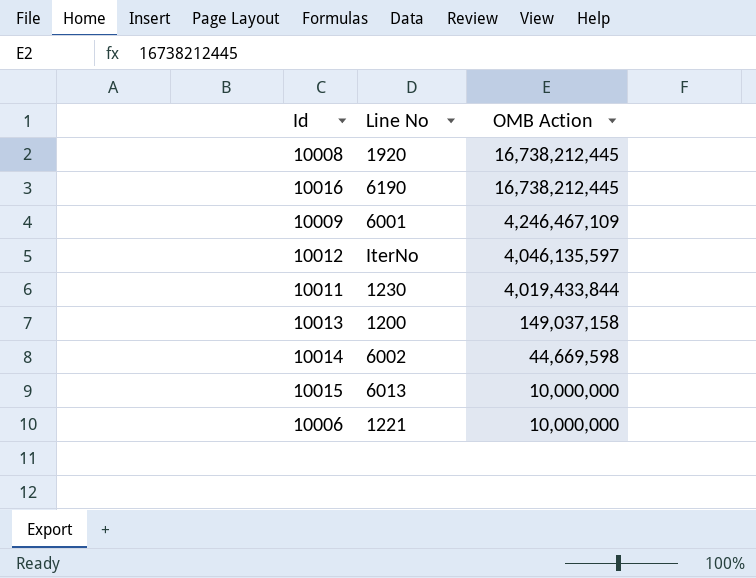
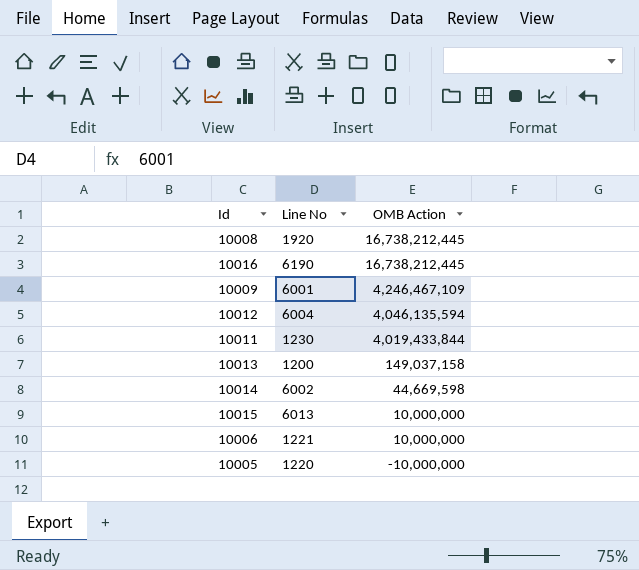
10012 | Line No: IterNo -> 6004
10012 | OMB Action: 4,046,135,597 -> 4,046,135,594
row 10005: none -> 1220 | -10,000,000

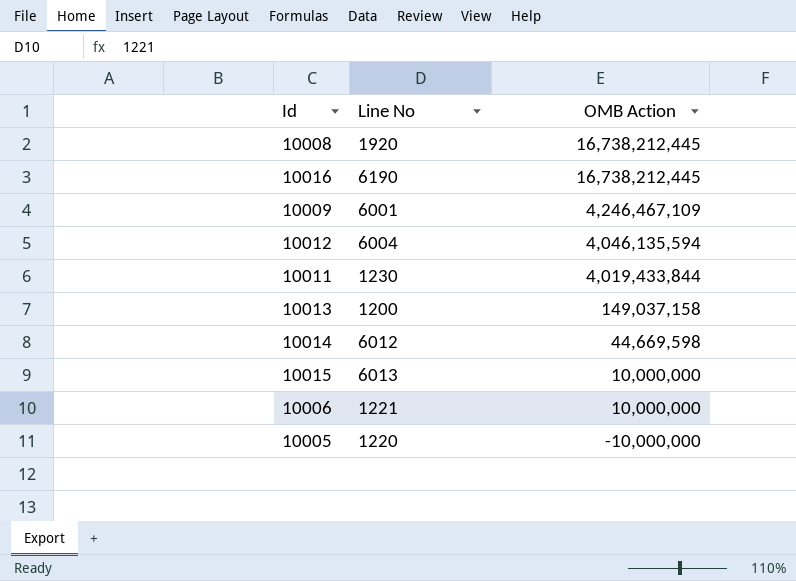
10014 | Line No: 6002 -> 6012

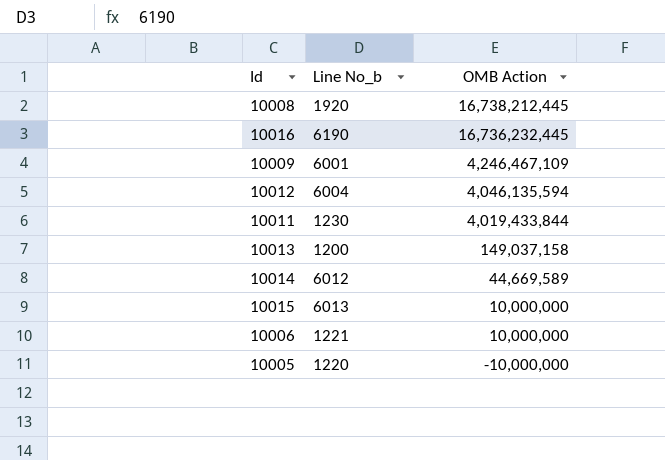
column name: Line No -> Line No_b
10016 | OMB Action: 16,738,212,445 -> 16,736,232,445
10014 | OMB Action: 44,669,598 -> 44,669,589

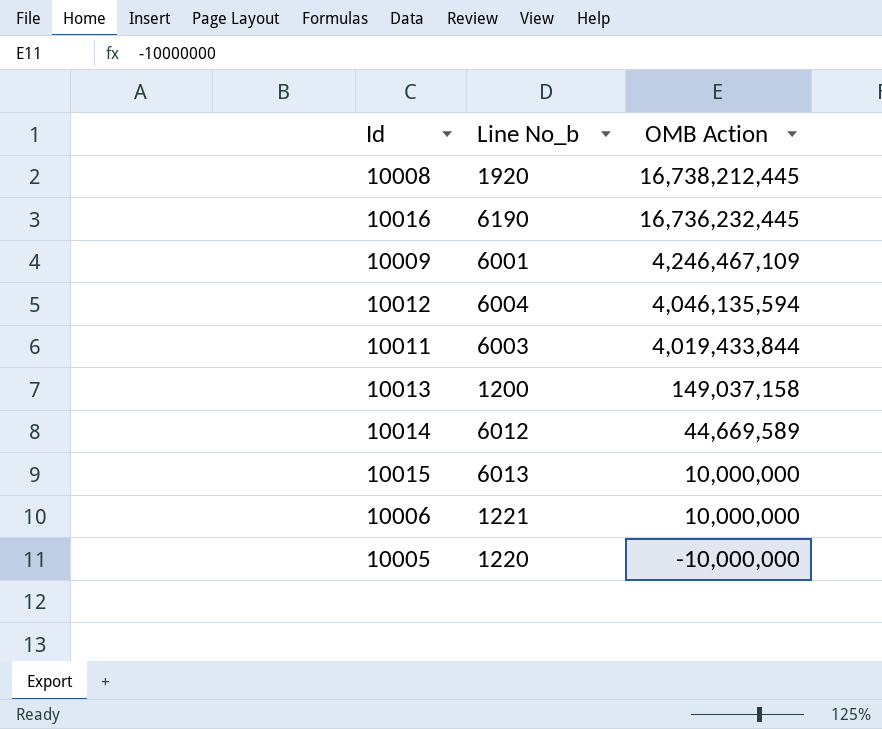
10011 | Line No_b: 1230 -> 6003

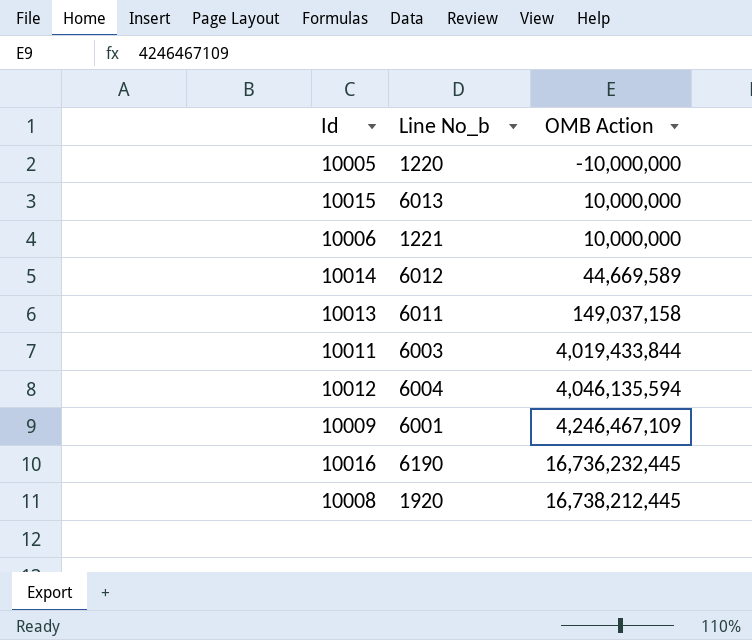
row order: OMB Action descending -> OMB Action ascending
10013 | Line No_b: 1200 -> 6011

